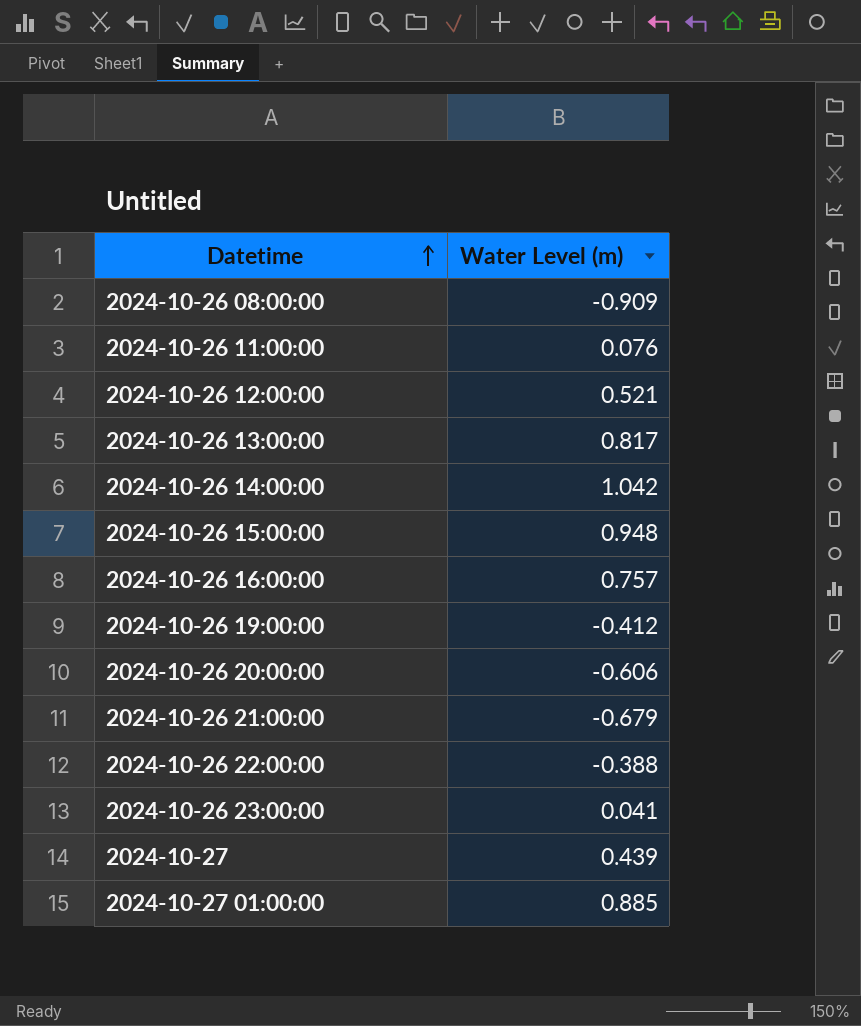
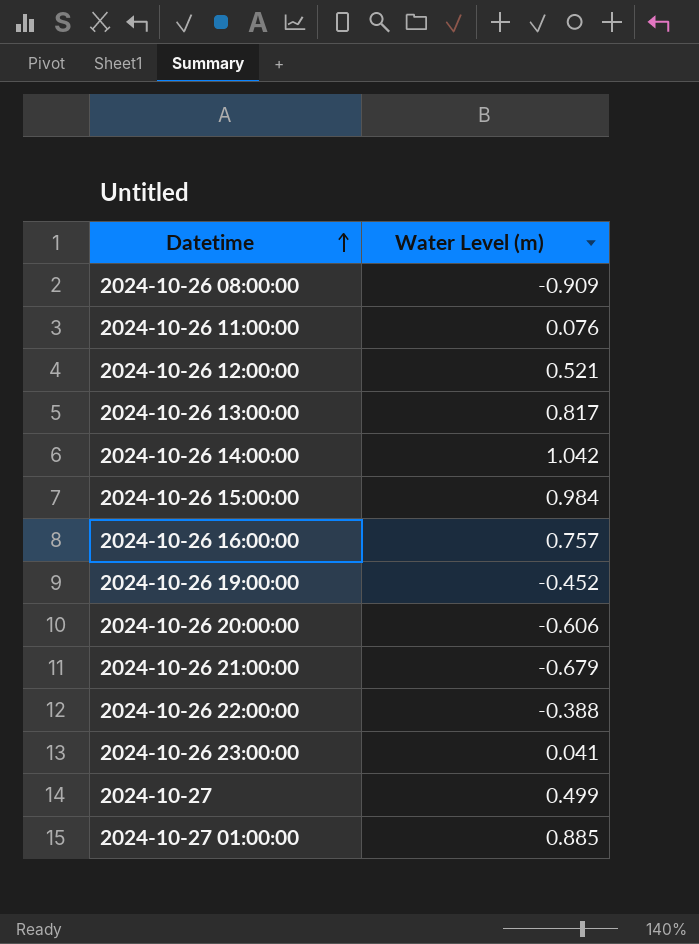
2024-10-26 15:00:00 | Water Level (m): 0.948 -> 0.984
2024-10-26 19:00:00 | Water Level (m): -0.412 -> -0.452
2024-10-27 | Water Level (m): 0.439 -> 0.499

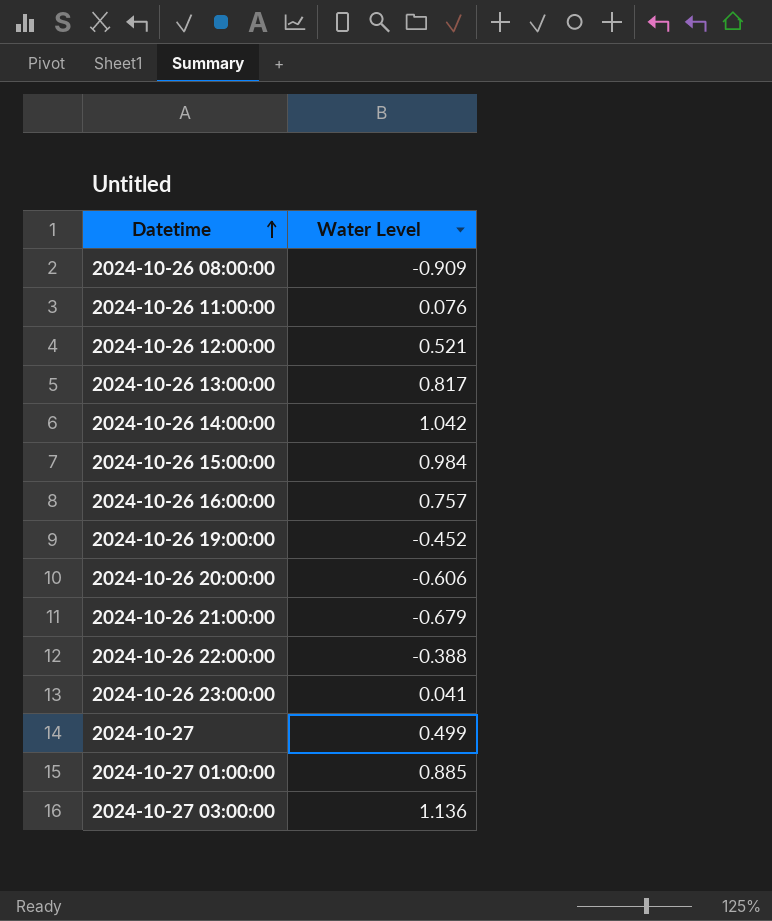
column name: Water Level (m) -> Water Level
row 2024-10-27 03:00:00: none -> 1.136

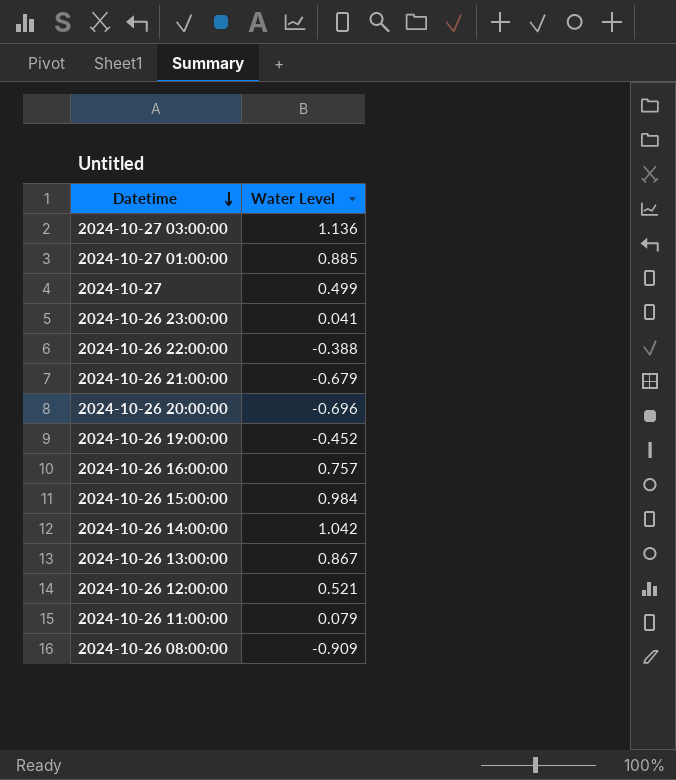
row order: Datetime ascending -> Datetime descending
2024-10-26 20:00:00 | Water Level: -0.606 -> -0.696
2024-10-26 13:00:00 | Water Level: 0.817 -> 0.867
2024-10-26 11:00:00 | Water Level: 0.076 -> 0.079

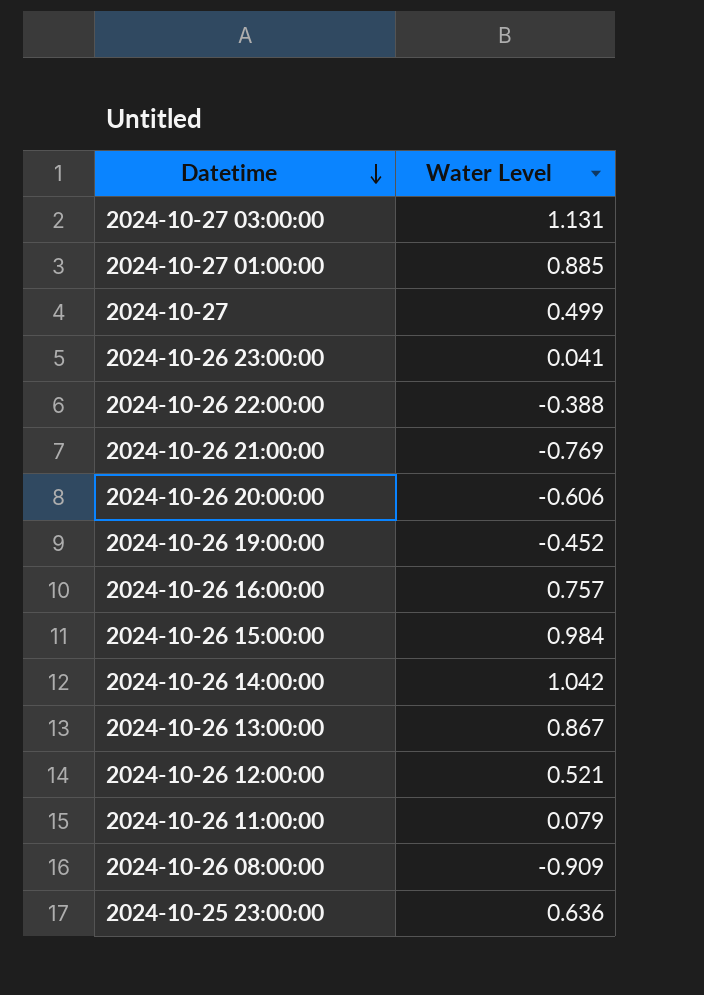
2024-10-27 03:00:00 | Water Level: 1.136 -> 1.131
2024-10-26 21:00:00 | Water Level: -0.679 -> -0.769
2024-10-26 20:00:00 | Water Level: -0.696 -> -0.606
row 2024-10-25 23:00:00: none -> 0.636

